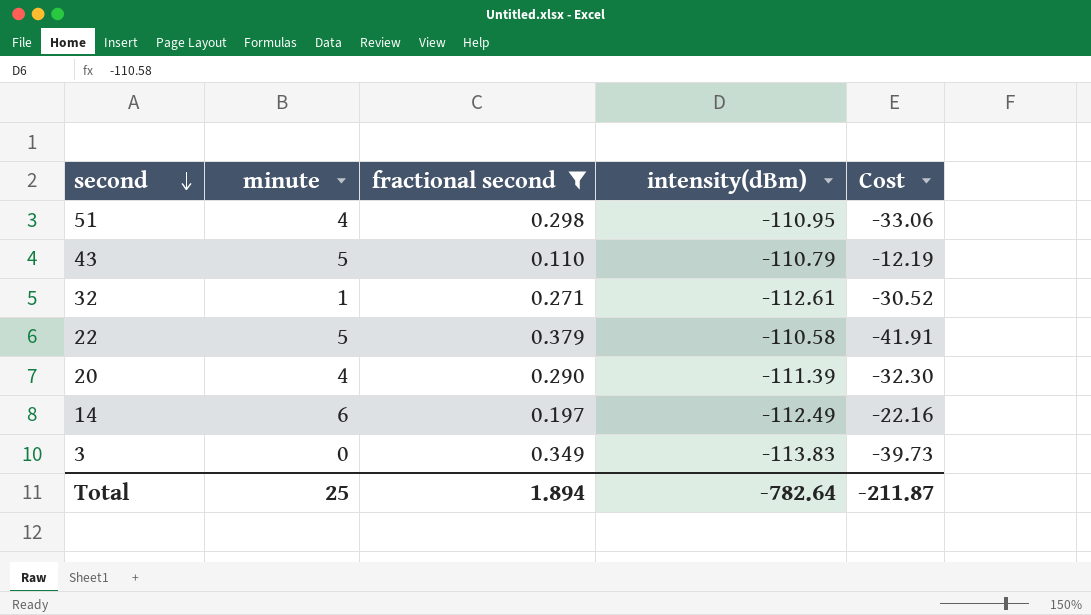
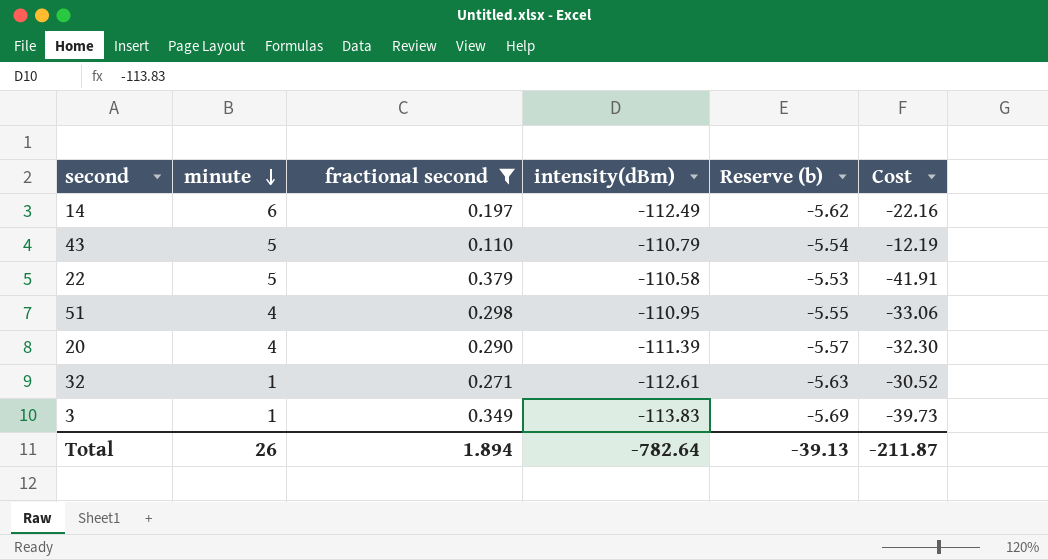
row order: second descending -> minute descending
column Reserve (b) | formula: none -> [intensity(dBm)] * 0.05
3 | minute: 0 -> 1
Total | minute: 25 -> 26

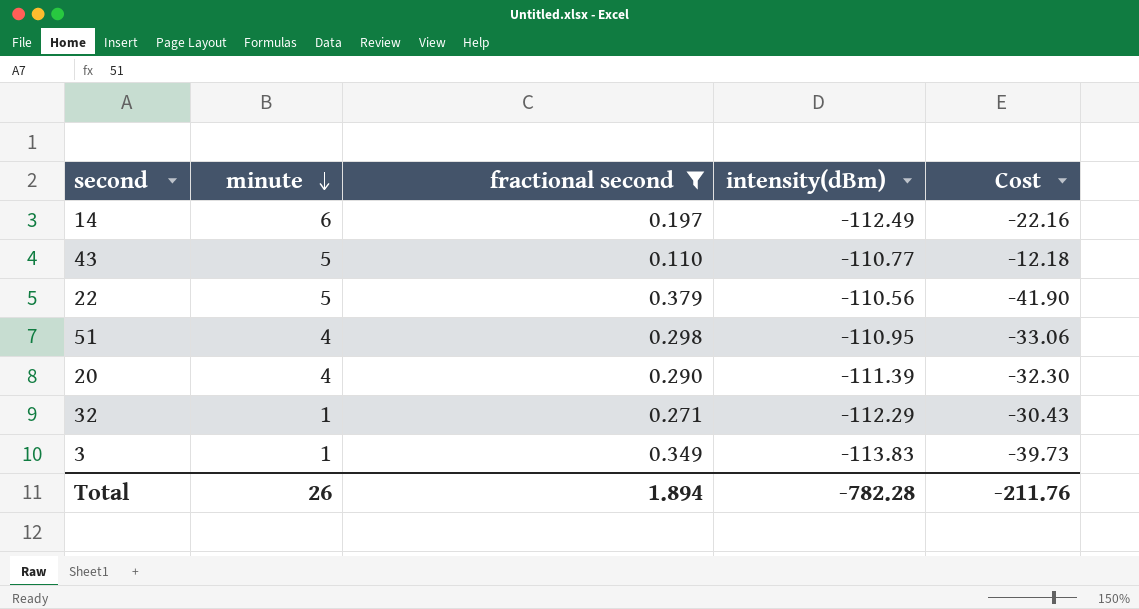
column Reserve (b) | formula: [intensity(dBm)] * 0.05 -> none
43 | intensity(dBm): -110.79 -> -110.77
43 | Cost: -12.19 -> -12.18
22 | intensity(dBm): -110.58 -> -110.56
22 | Cost: -41.91 -> -41.90
32 | intensity(dBm): -112.61 -> -112.29
32 | Cost: -30.52 -> -30.43
Total | intensity(dBm): -782.64 -> -782.28
Total | Cost: -211.87 -> -211.76

